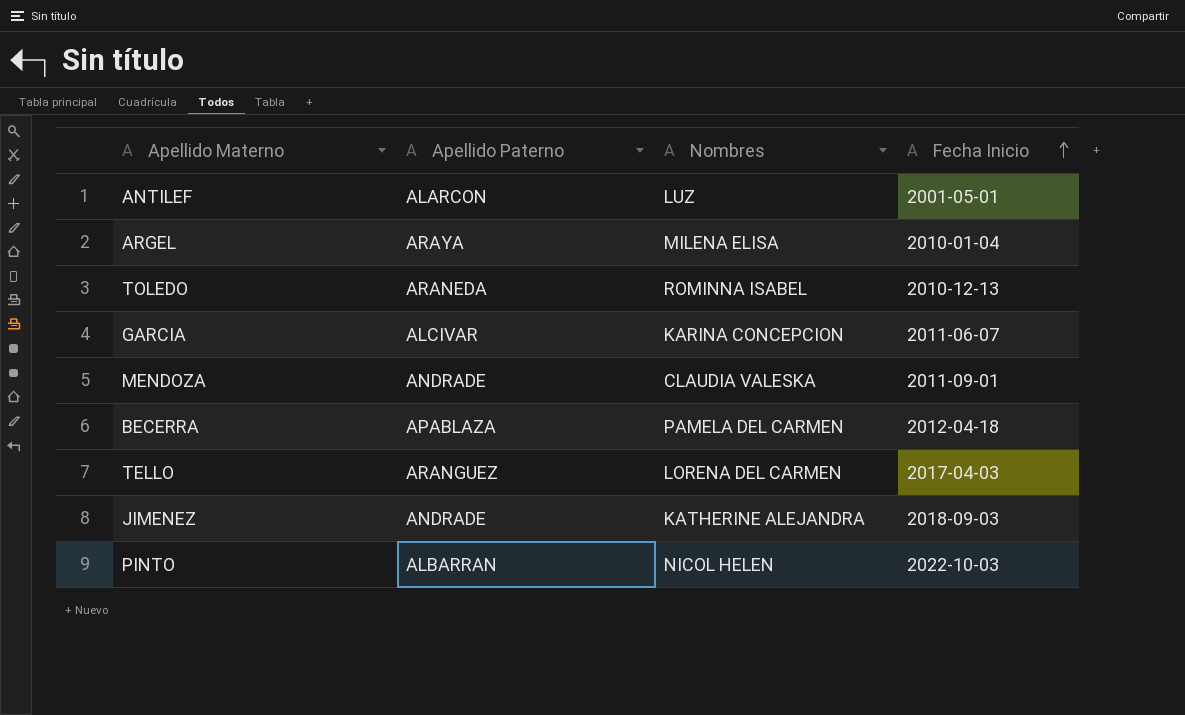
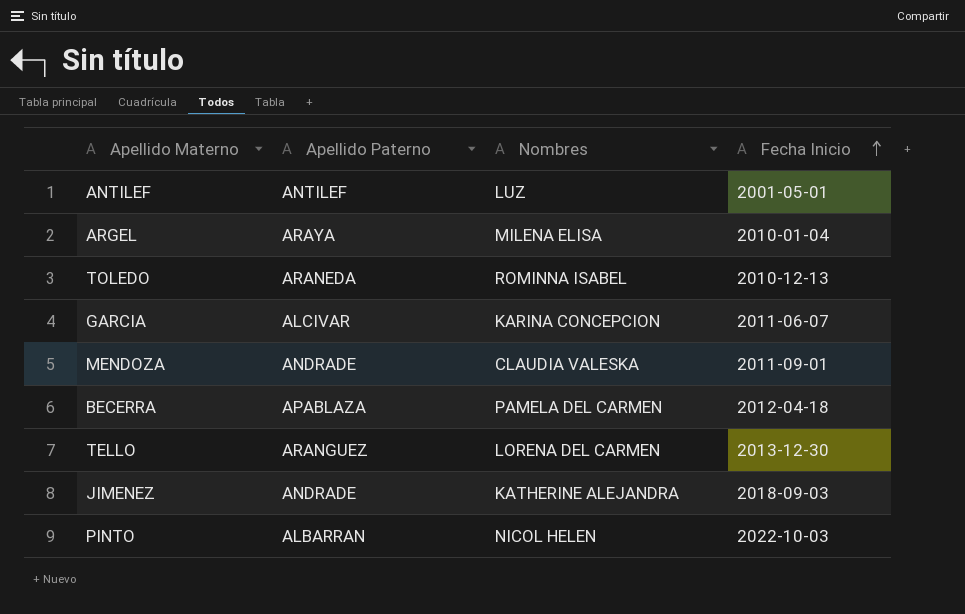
ANTILEF | Apellido Paterno: ALARCON -> ANTILEF
TELLO | Fecha Inicio: 2017-04-03 -> 2013-12-30

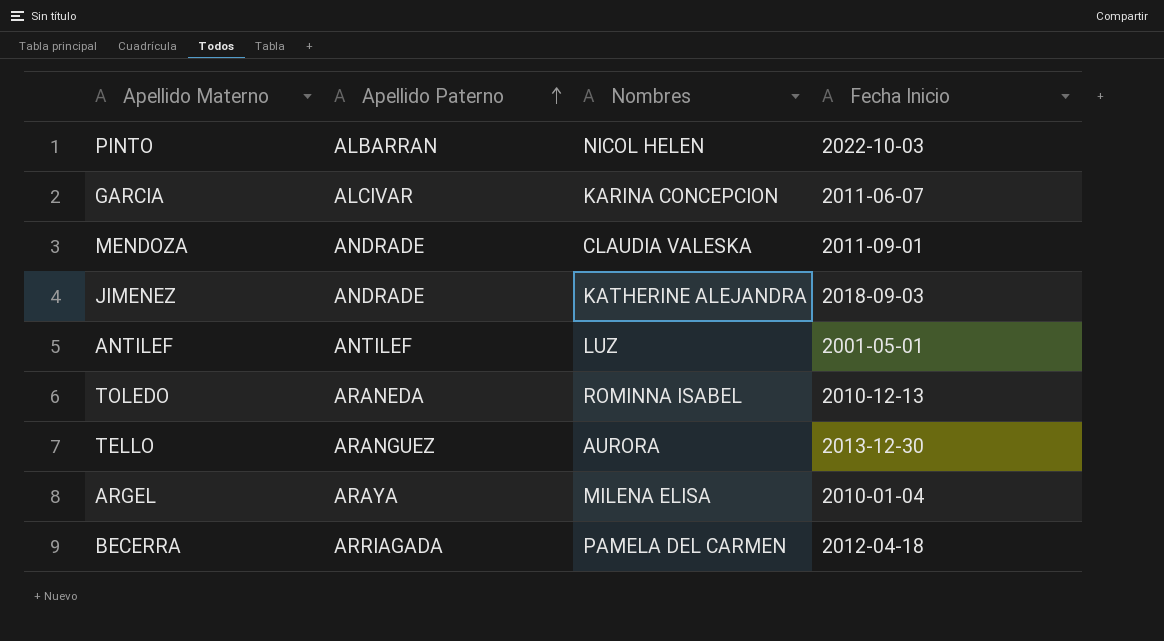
row order: Fecha Inicio ascending -> Apellido Paterno ascending
TELLO | Nombres: LORENA DEL CARMEN -> AURORA
BECERRA | Apellido Paterno: APABLAZA -> ARRIAGADA

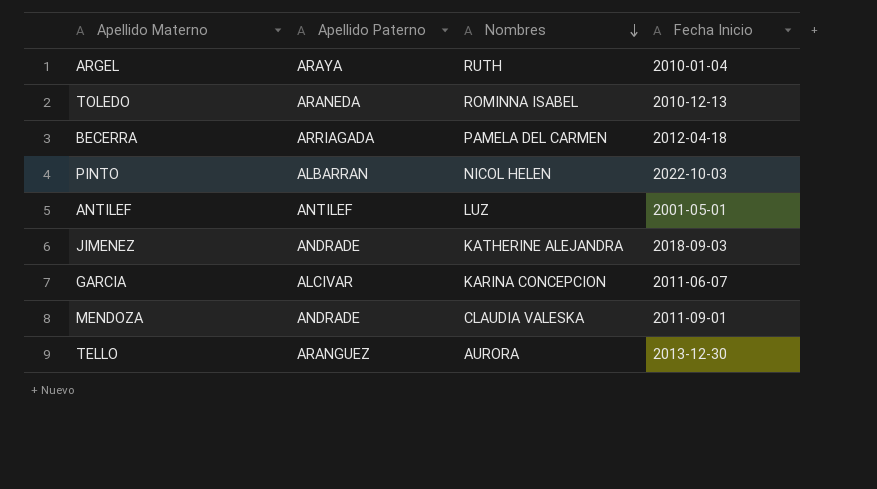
row order: Apellido Paterno ascending -> Nombres descending
ARGEL | Nombres: MILENA ELISA -> RUTH

